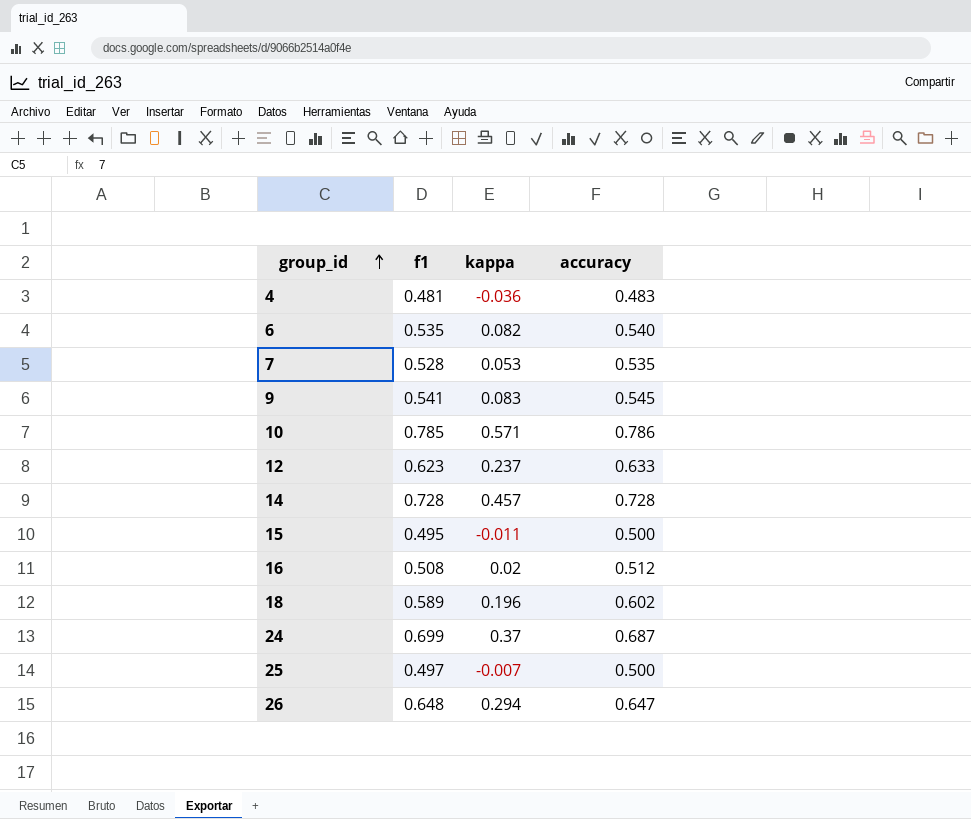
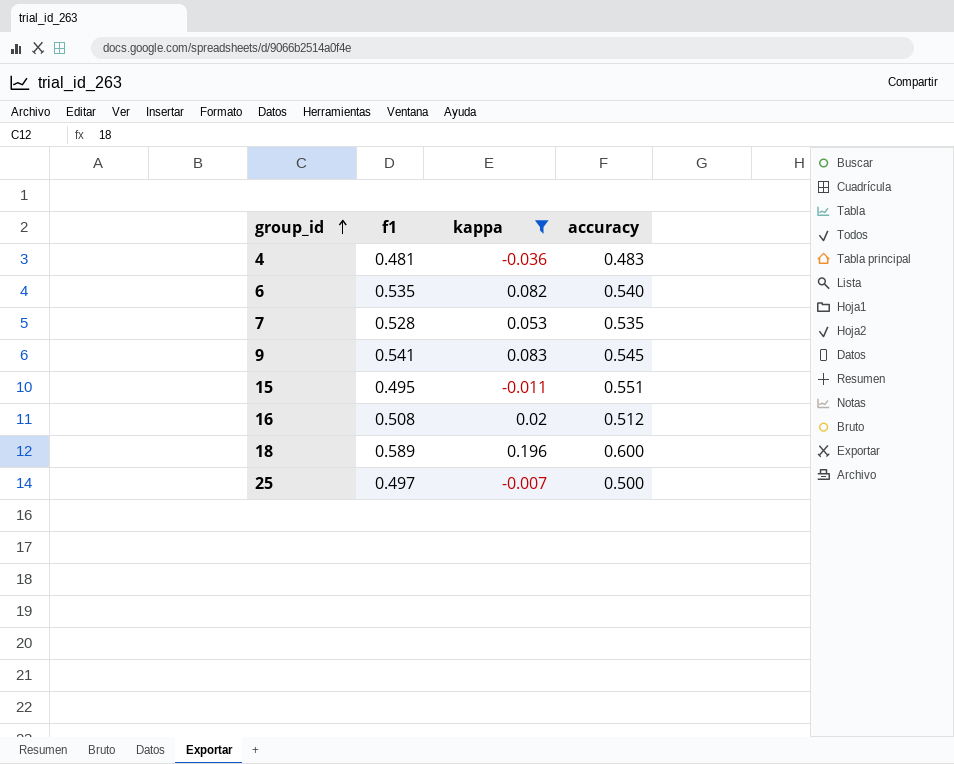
filter: none -> kappa <= 0.196
15 | accuracy: 0.500 -> 0.551
18 | accuracy: 0.602 -> 0.600

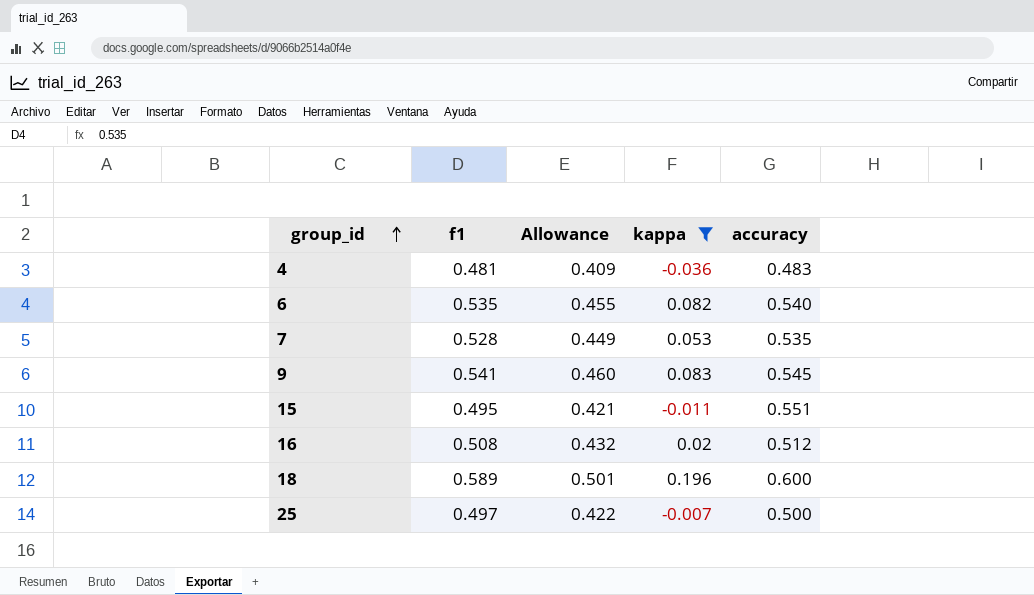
column Allowance | formula: none -> [f1] * 0.85

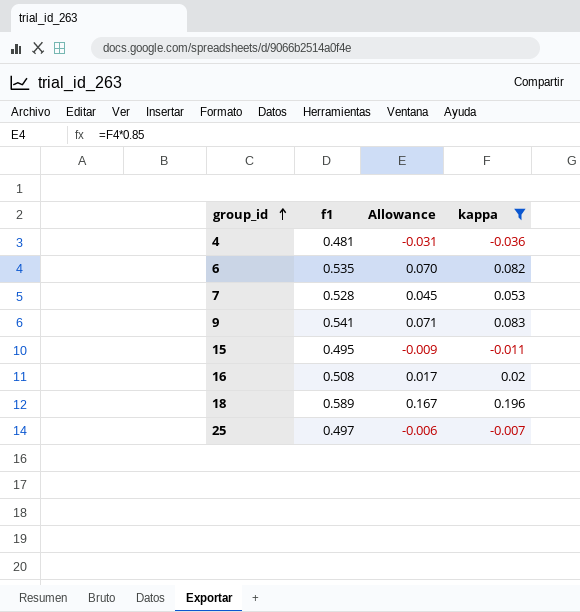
column accuracy | position: 5 -> none
column Allowance | formula: [f1] * 0.85 -> [kappa] * 0.85

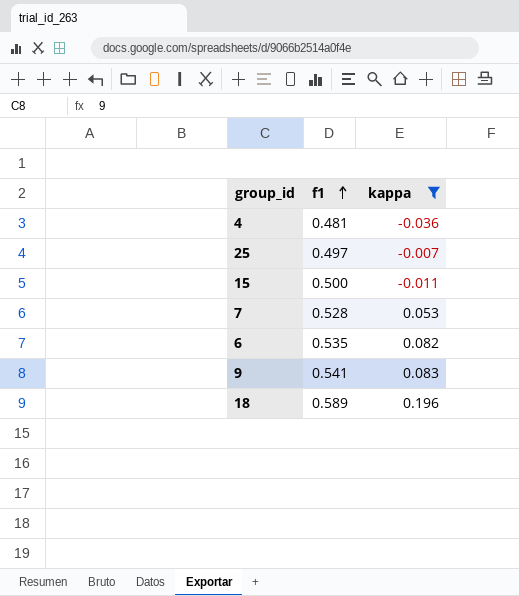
row order: group_id ascending -> f1 ascending
column Allowance | formula: [kappa] * 0.85 -> none
row 16: 0.508 | 0.017 | 0.02 -> none
15 | f1: 0.495 -> 0.500

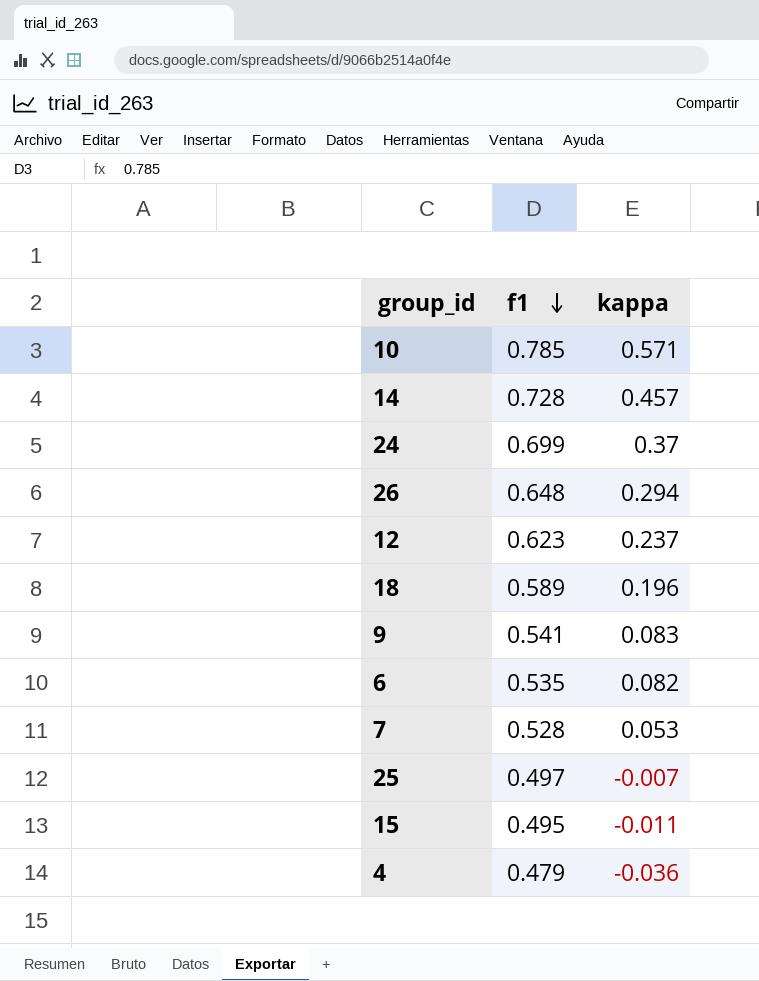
filter: kappa <= 0.196 -> none
row order: f1 ascending -> f1 descending
15 | f1: 0.500 -> 0.495
4 | f1: 0.481 -> 0.479

